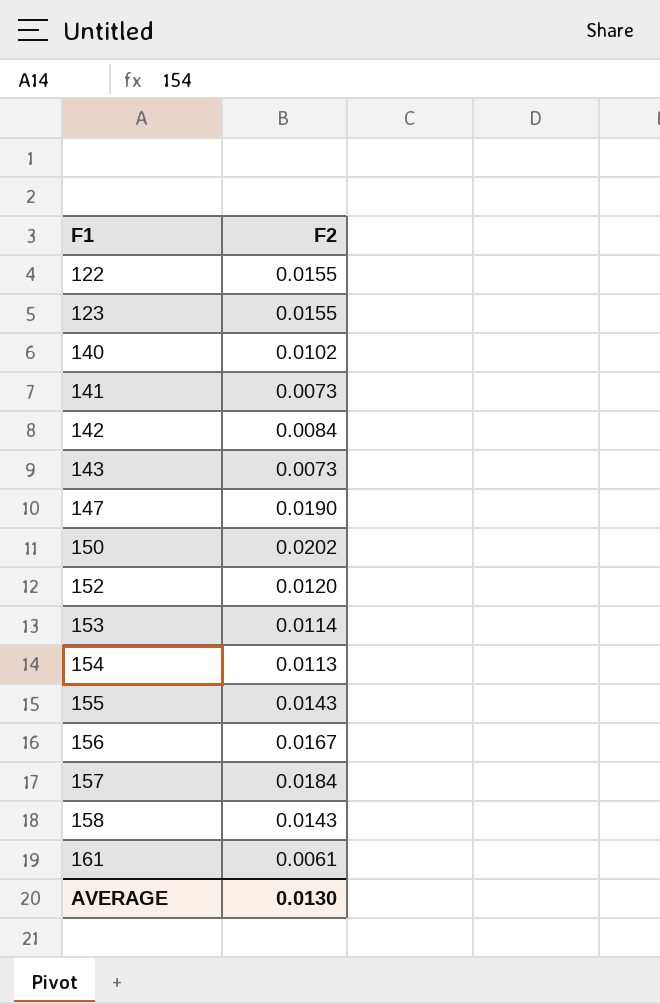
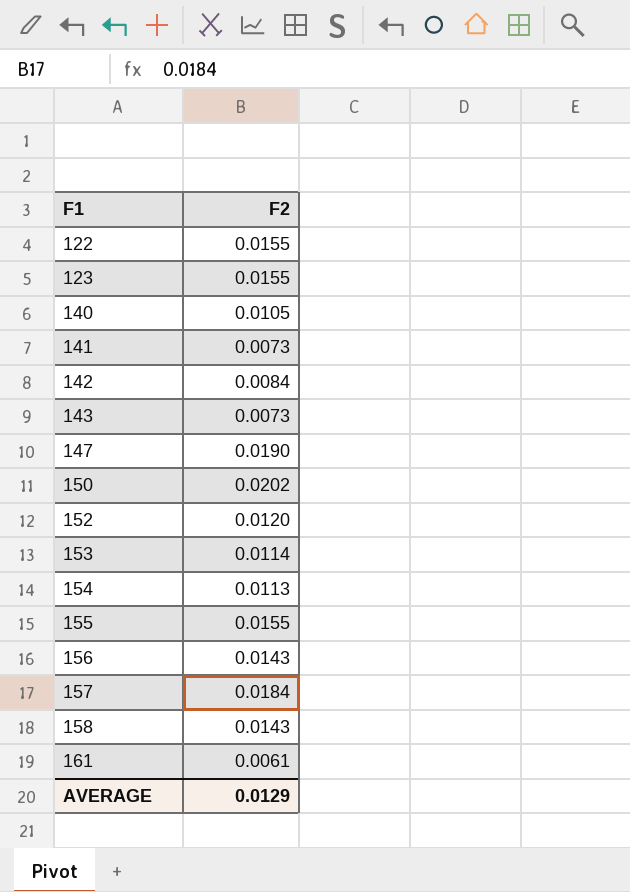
140 | F2: 0.0102 -> 0.0105
155 | F2: 0.0143 -> 0.0155
156 | F2: 0.0167 -> 0.0143
AVERAGE | F2: 0.0130 -> 0.0129

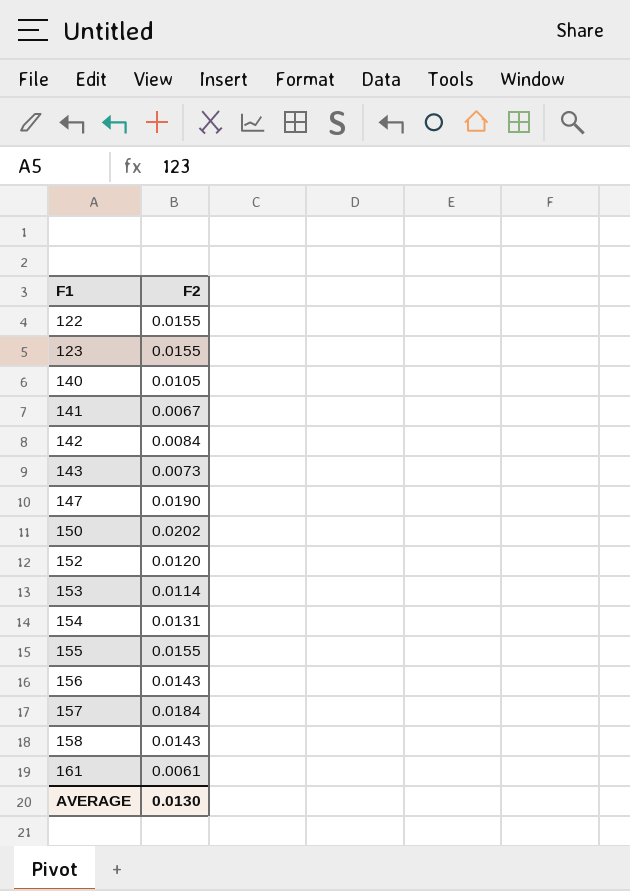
141 | F2: 0.0073 -> 0.0067
154 | F2: 0.0113 -> 0.0131
AVERAGE | F2: 0.0129 -> 0.0130

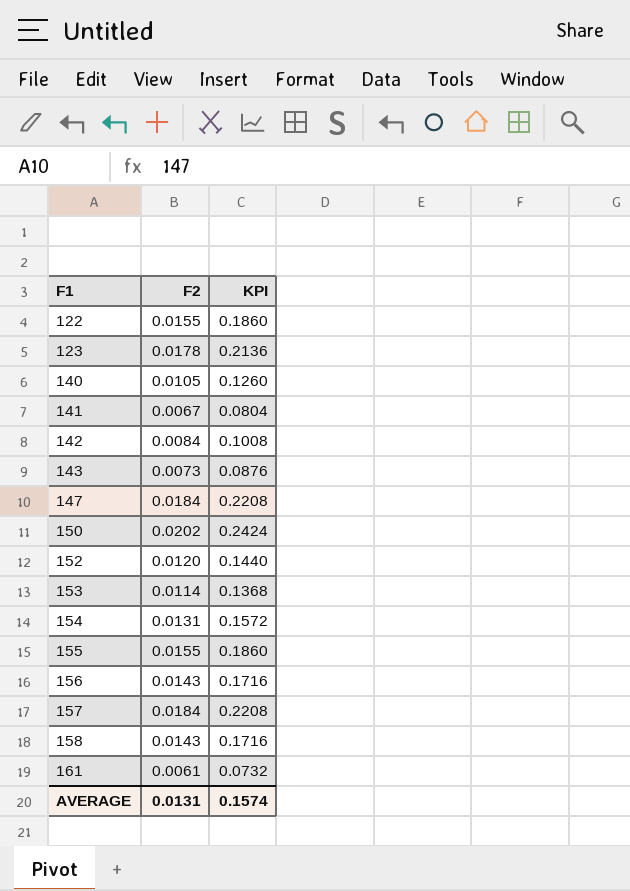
column KPI | formula: none -> [F2] * 12
123 | F2: 0.0155 -> 0.0178
147 | F2: 0.0190 -> 0.0184
AVERAGE | F2: 0.0130 -> 0.0131

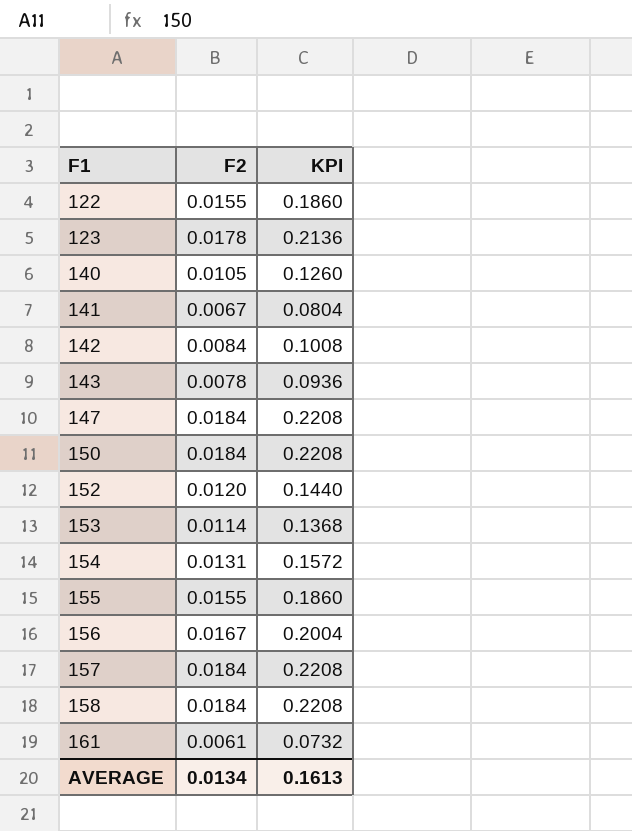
143 | F2: 0.0073 -> 0.0078
143 | KPI: 0.0876 -> 0.0936
150 | F2: 0.0202 -> 0.0184
150 | KPI: 0.2424 -> 0.2208
156 | F2: 0.0143 -> 0.0167
156 | KPI: 0.1716 -> 0.2004
158 | F2: 0.0143 -> 0.0184
158 | KPI: 0.1716 -> 0.2208
AVERAGE | F2: 0.0131 -> 0.0134
AVERAGE | KPI: 0.1574 -> 0.1613

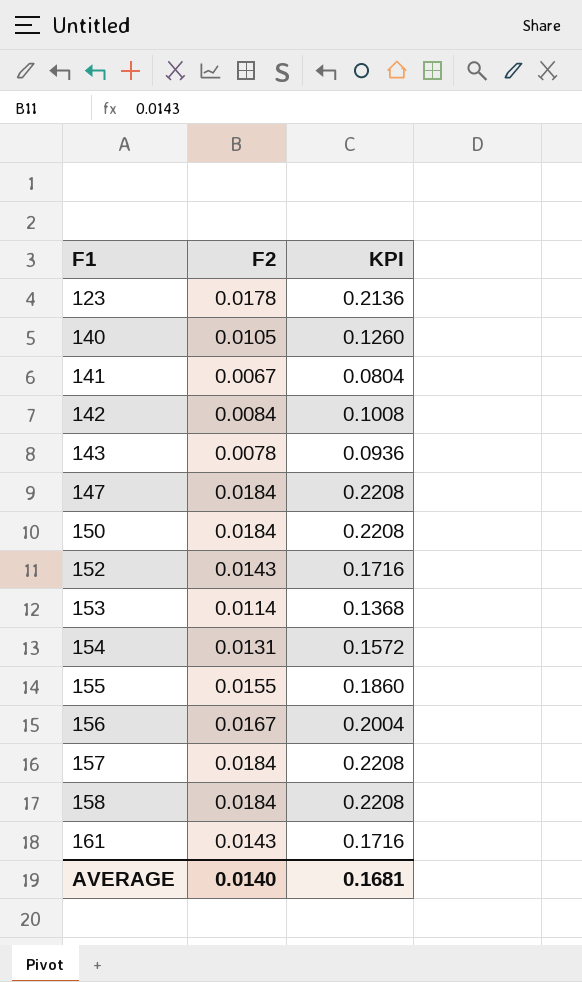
row 122: 0.0155 | 0.1860 -> none
152 | F2: 0.0120 -> 0.0143
152 | KPI: 0.1440 -> 0.1716
161 | F2: 0.0061 -> 0.0143
161 | KPI: 0.0732 -> 0.1716
AVERAGE | F2: 0.0134 -> 0.0140
AVERAGE | KPI: 0.1613 -> 0.1681

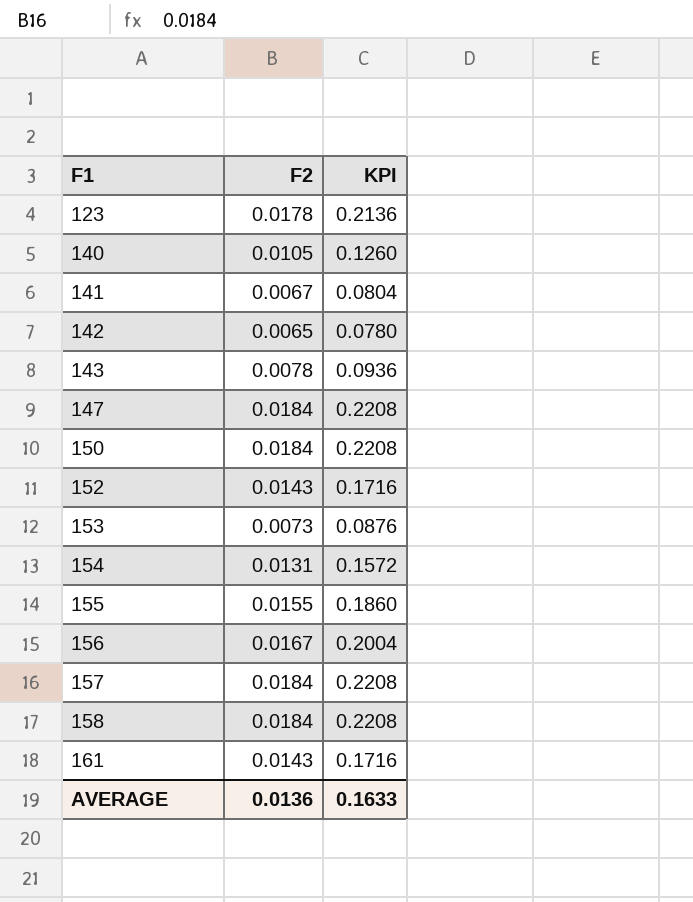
142 | F2: 0.0084 -> 0.0065
142 | KPI: 0.1008 -> 0.0780
153 | F2: 0.0114 -> 0.0073
153 | KPI: 0.1368 -> 0.0876
AVERAGE | F2: 0.0140 -> 0.0136
AVERAGE | KPI: 0.1681 -> 0.1633

